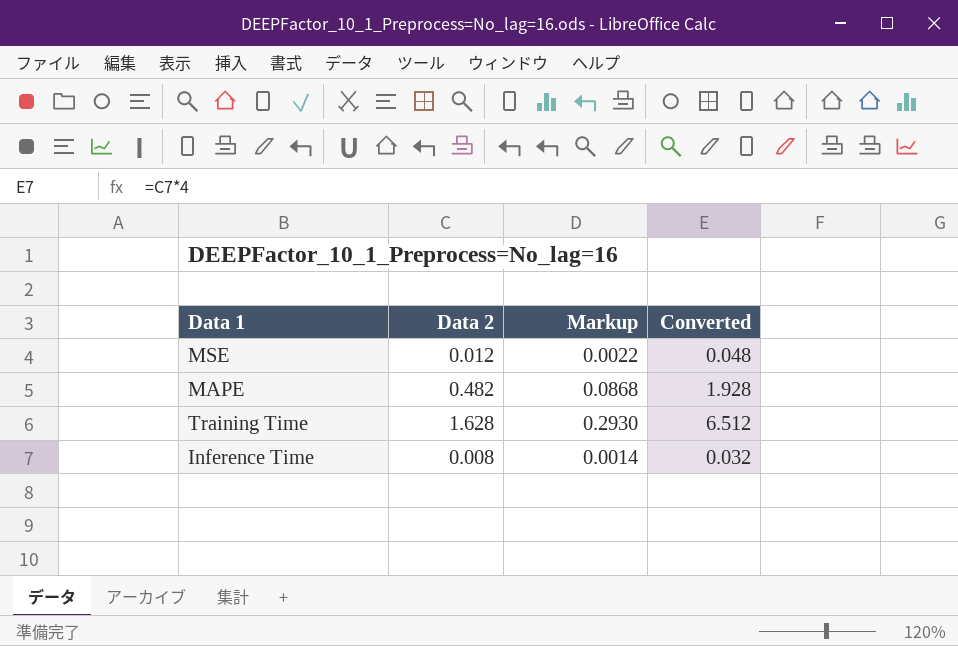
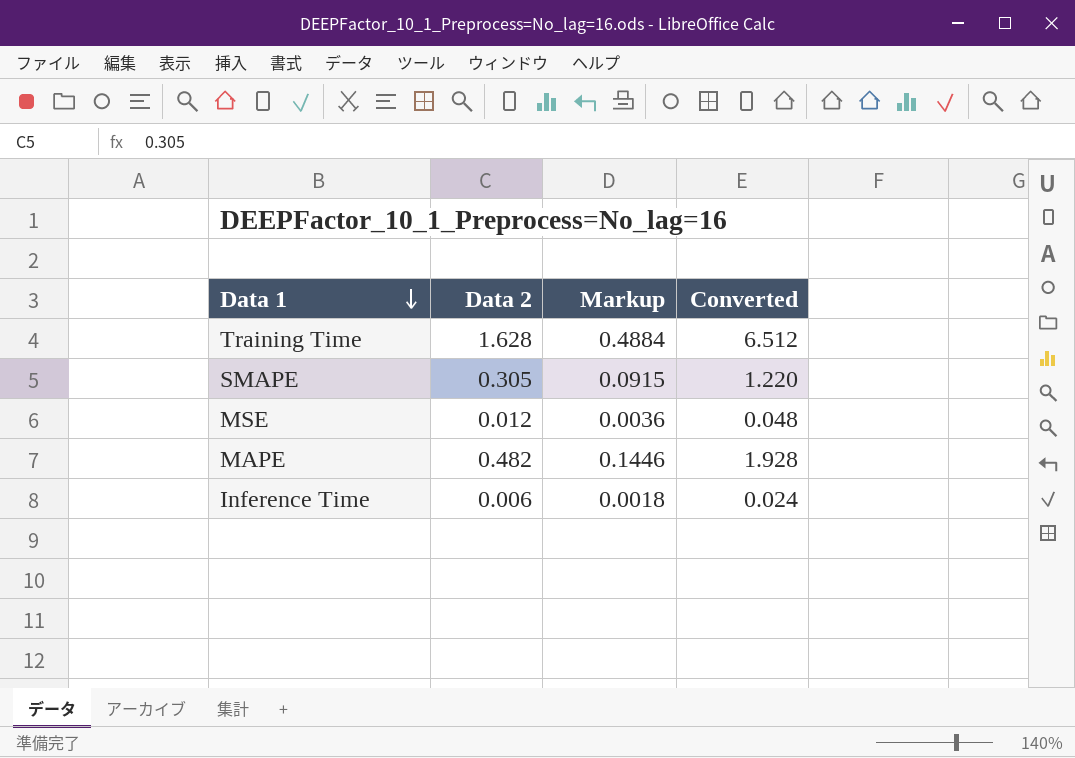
row order: none -> Data 1 descending
column Markup | formula: [Data 2] * 0.18 -> [Data 2] * 0.3
row SMAPE: none -> 0.305 | 0.0915 | 1.220
Inference Time | Data 2: 0.008 -> 0.006
Inference Time | Converted: 0.032 -> 0.024

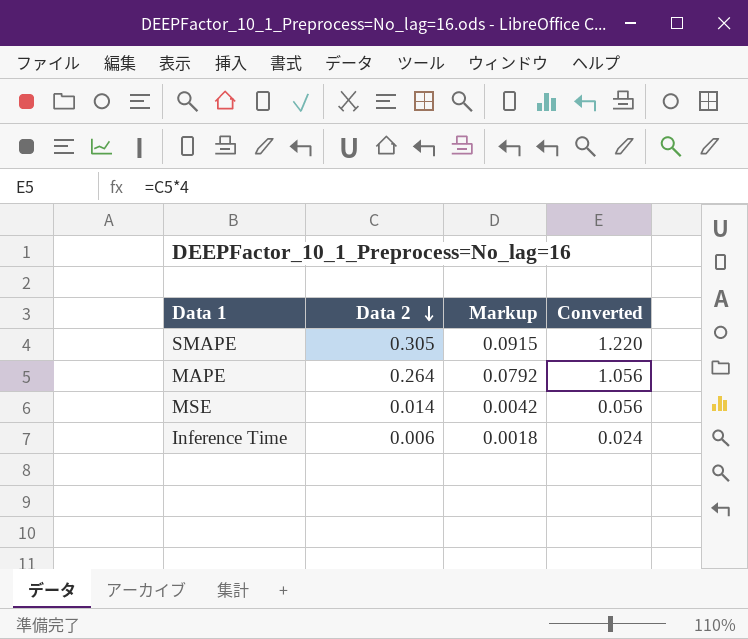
row order: Data 1 descending -> Data 2 descending
row Training Time: 1.628 | 0.4884 | 6.512 -> none
MAPE | Data 2: 0.482 -> 0.264
MAPE | Markup: 0.1446 -> 0.0792
MAPE | Converted: 1.928 -> 1.056
MSE | Data 2: 0.012 -> 0.014
MSE | Markup: 0.0036 -> 0.0042
MSE | Converted: 0.048 -> 0.056

